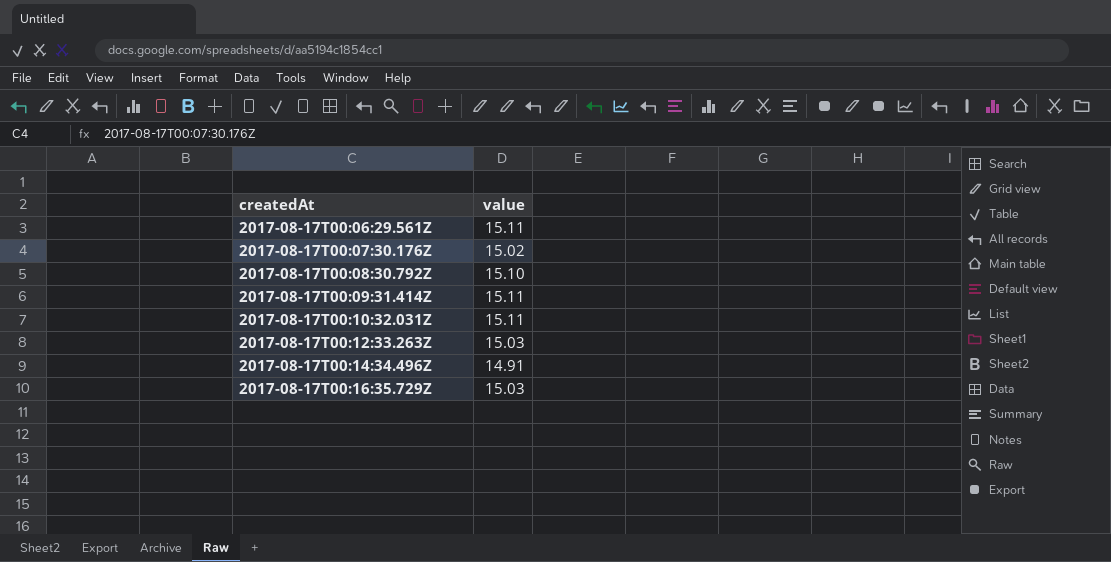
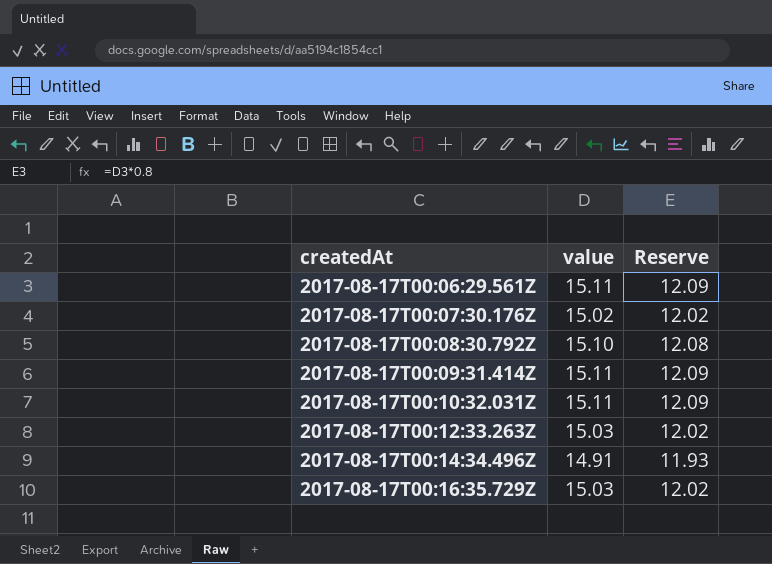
column Reserve | formula: none -> [value] * 0.8

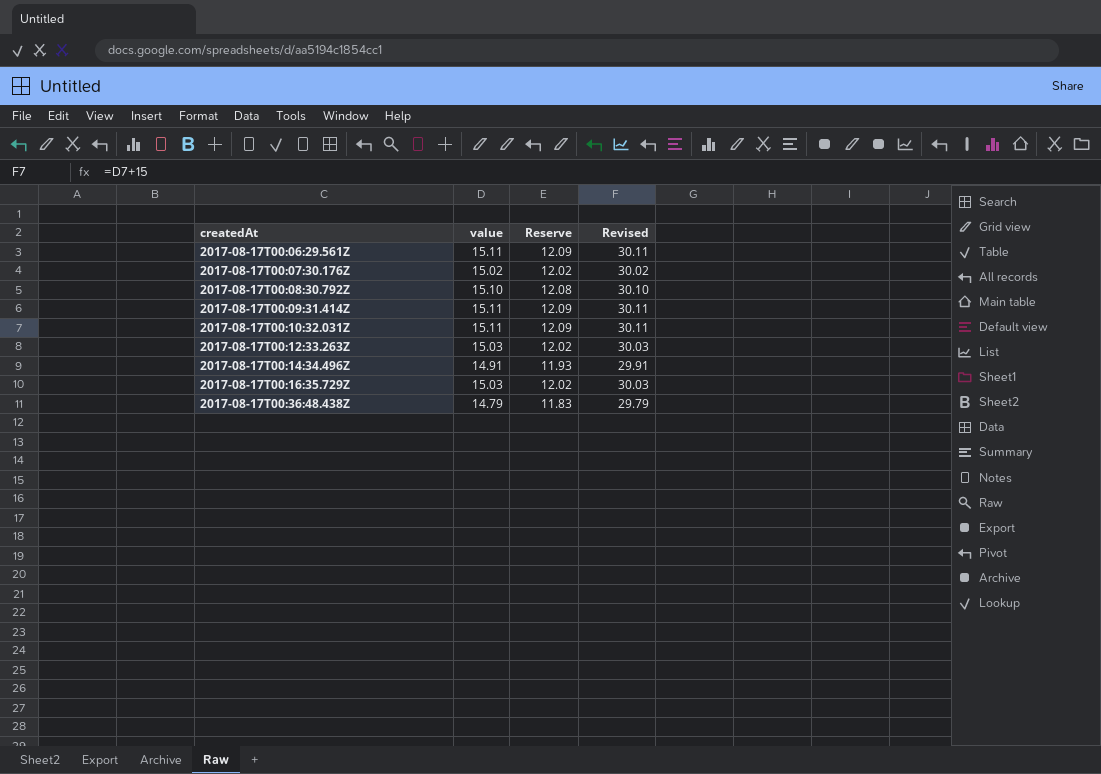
column Revised | formula: none -> [value] + 15
row 2017-08-17T00:36:48.438Z: none -> 14.79 | 11.83 | 29.79

